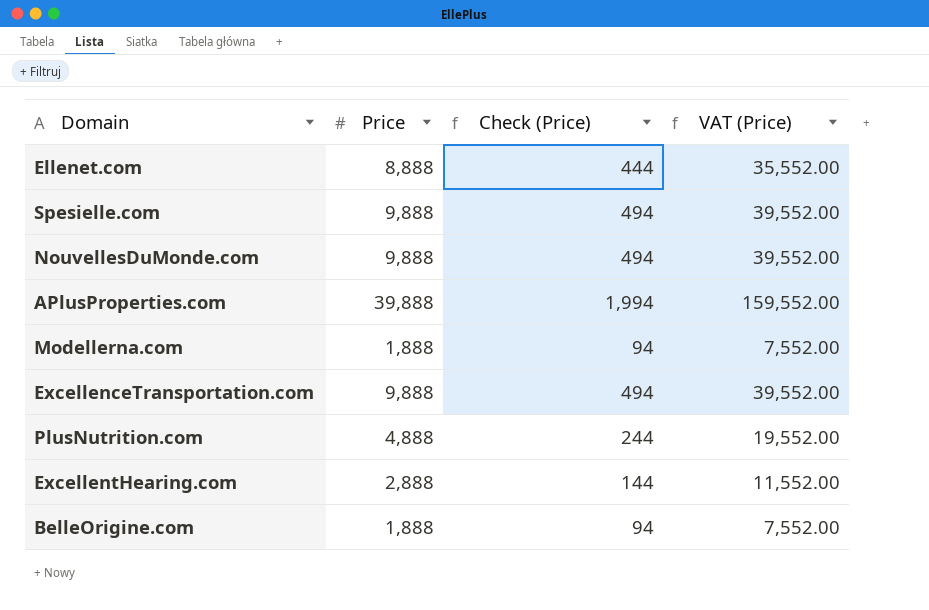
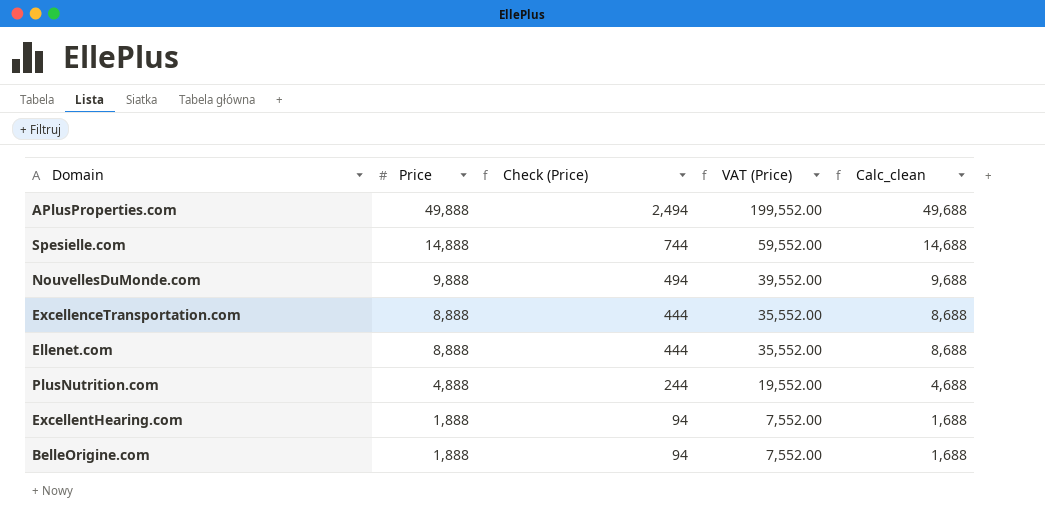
row order: none -> Price descending
column Calc_clean | formula: none -> [Price] - 200
row Modellerna.com: 1,888 | 94 | 7,552.00 -> none
APlusProperties.com | Price: 39,888 -> 49,888
APlusProperties.com | Check (Price): 1,994 -> 2,494
APlusProperties.com | VAT (Price): 159,552.00 -> 199,552.00
Spesielle.com | Price: 9,888 -> 14,888
Spesielle.com | Check (Price): 494 -> 744
Spesielle.com | VAT (Price): 39,552.00 -> 59,552.00
ExcellenceTransportation.com | Price: 9,888 -> 8,888
ExcellenceTransportation.com | Check (Price): 494 -> 444
ExcellenceTransportation.com | VAT (Price): 39,552.00 -> 35,552.00
ExcellentHearing.com | Price: 2,888 -> 1,888
ExcellentHearing.com | Check (Price): 144 -> 94
ExcellentHearing.com | VAT (Price): 11,552.00 -> 7,552.00

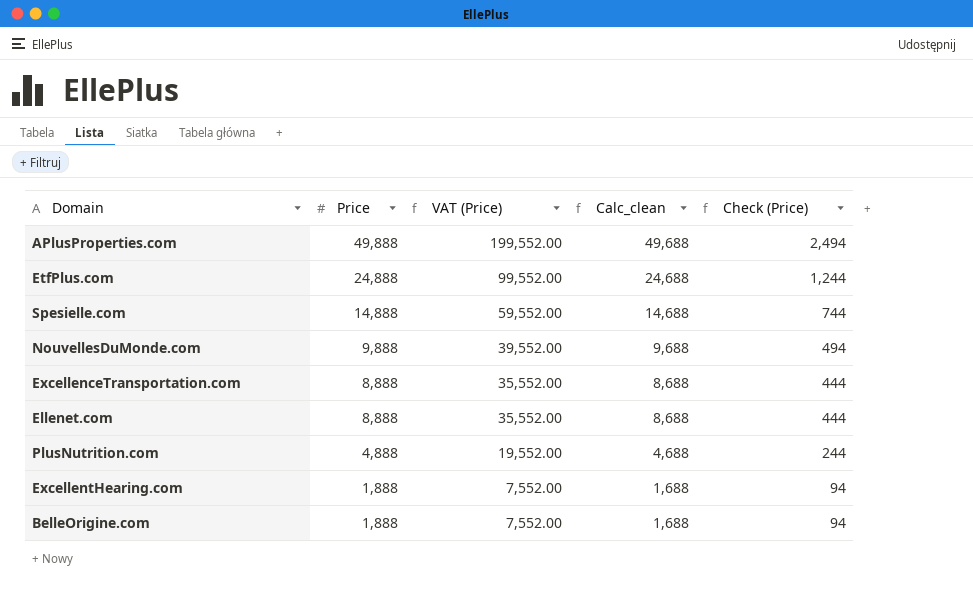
column Check (Price) | position: 3 -> 5
row EtfPlus.com: none -> 24,888 | 99,552.00 | 24,688 | 1,244

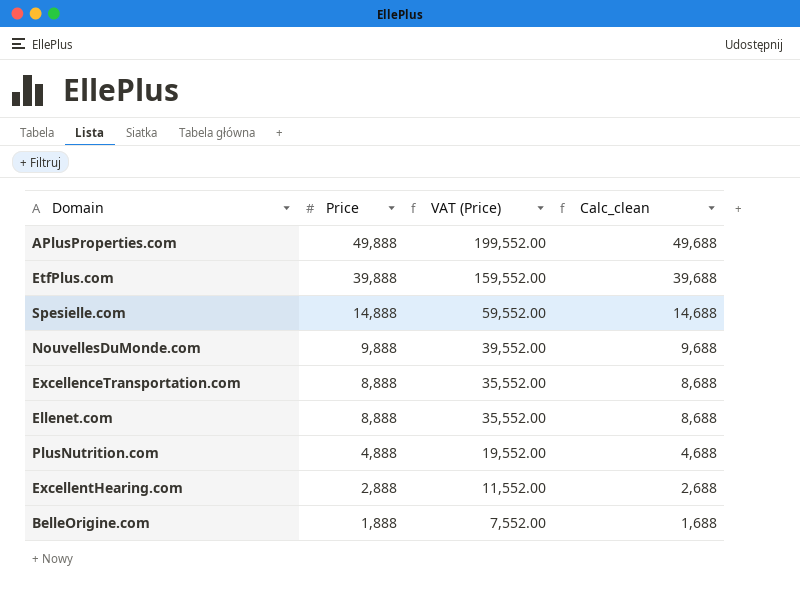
column Check (Price) | formula: [Price] * 0.05 -> none
EtfPlus.com | Price: 24,888 -> 39,888
EtfPlus.com | VAT (Price): 99,552.00 -> 159,552.00
EtfPlus.com | Calc_clean: 24,688 -> 39,688
ExcellentHearing.com | Price: 1,888 -> 2,888
ExcellentHearing.com | VAT (Price): 7,552.00 -> 11,552.00
ExcellentHearing.com | Calc_clean: 1,688 -> 2,688

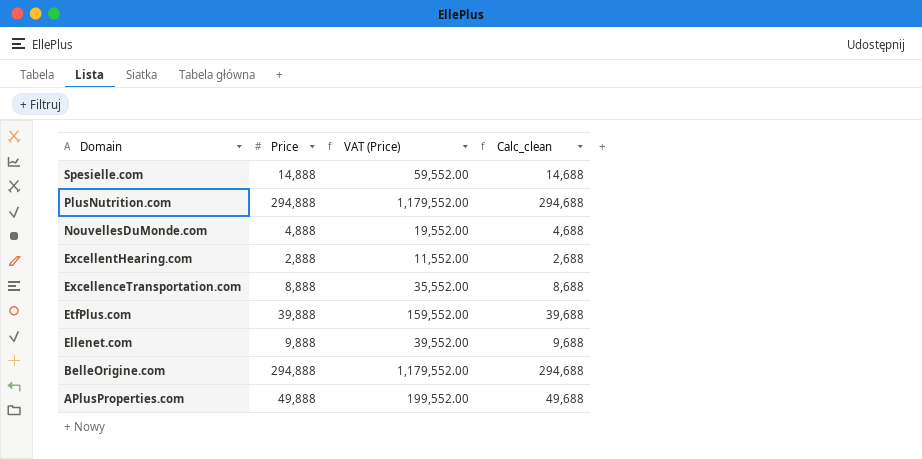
row order: Price descending -> Domain descending
PlusNutrition.com | Price: 4,888 -> 294,888
PlusNutrition.com | VAT (Price): 19,552.00 -> 1,179,552.00
PlusNutrition.com | Calc_clean: 4,688 -> 294,688
NouvellesDuMonde.com | Price: 9,888 -> 4,888
NouvellesDuMonde.com | VAT (Price): 39,552.00 -> 19,552.00
NouvellesDuMonde.com | Calc_clean: 9,688 -> 4,688
Ellenet.com | Price: 8,888 -> 9,888
Ellenet.com | VAT (Price): 35,552.00 -> 39,552.00
Ellenet.com | Calc_clean: 8,688 -> 9,688
BelleOrigine.com | Price: 1,888 -> 294,888
BelleOrigine.com | VAT (Price): 7,552.00 -> 1,179,552.00
BelleOrigine.com | Calc_clean: 1,688 -> 294,688

